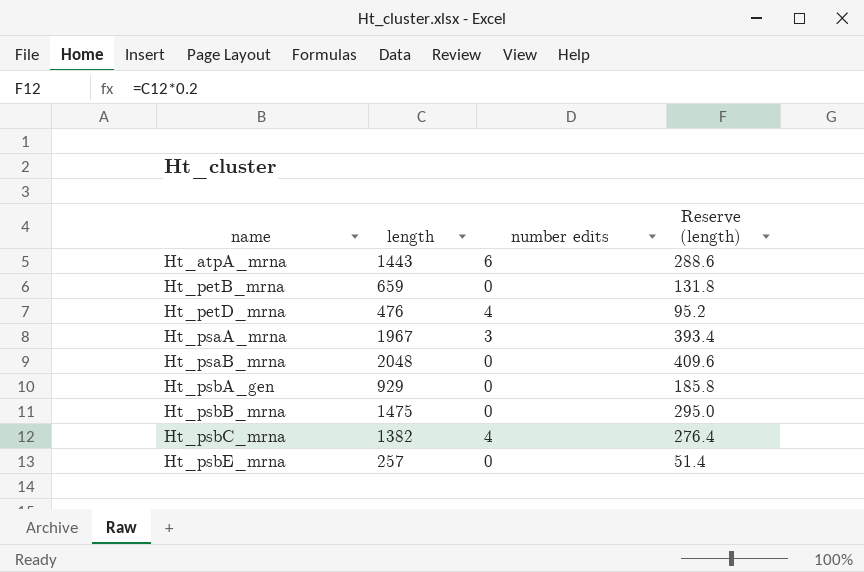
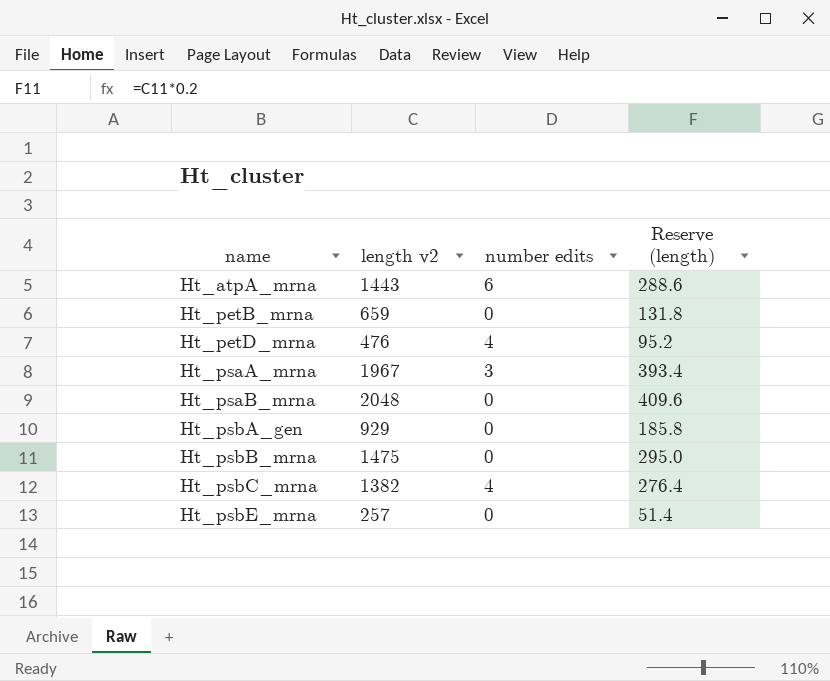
column name: length -> length v2

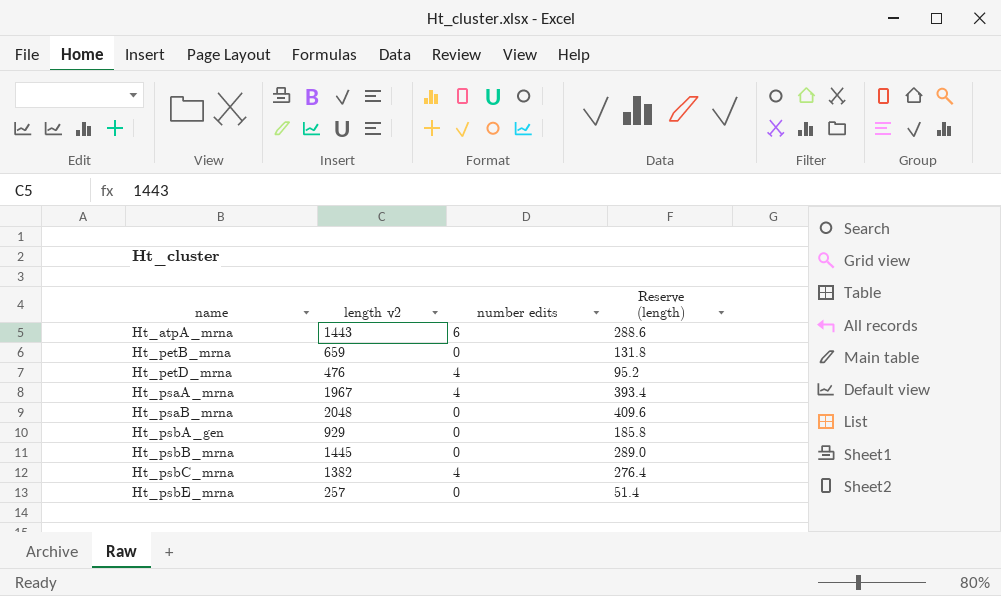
Ht_psaA_mrna | number edits: 3 -> 4
Ht_psbB_mrna | length v2: 1475 -> 1445
Ht_psbB_mrna | Reserve (length): 295.0 -> 289.0

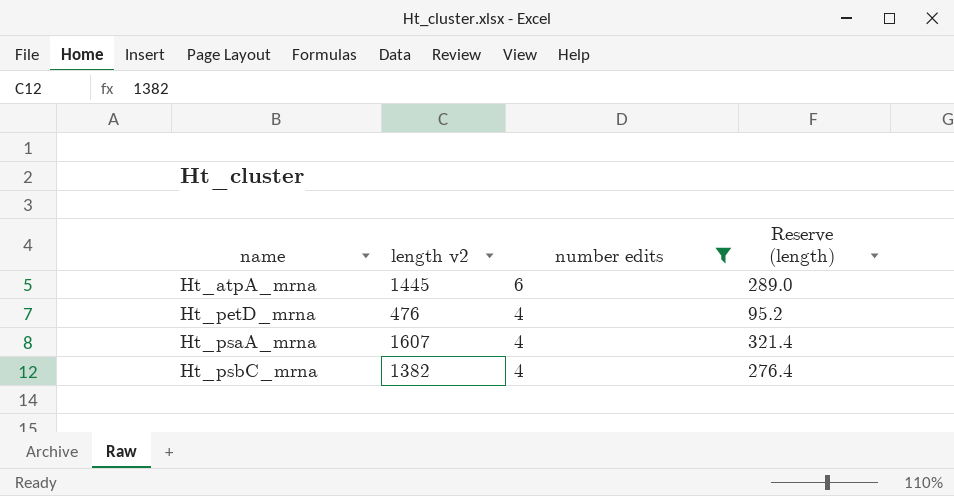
filter: none -> number edits != 0
Ht_atpA_mrna | length v2: 1443 -> 1445
Ht_atpA_mrna | Reserve (length): 288.6 -> 289.0
Ht_psaA_mrna | length v2: 1967 -> 1607
Ht_psaA_mrna | Reserve (length): 393.4 -> 321.4

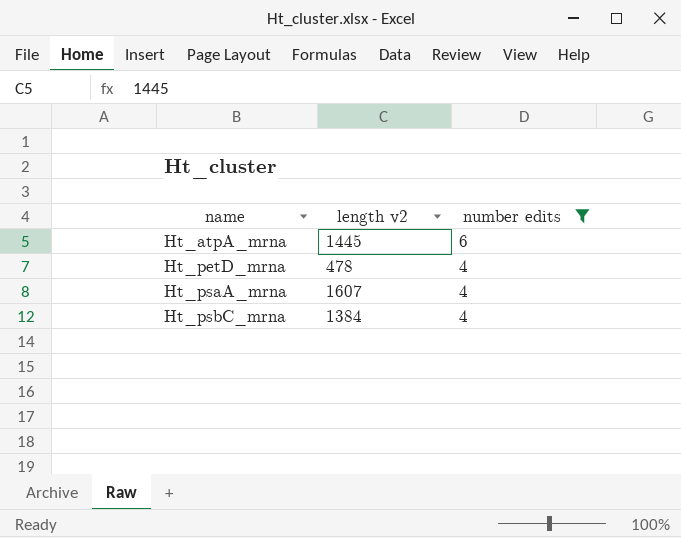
column Reserve (length) | formula: [length v2] * 0.2 -> none
Ht_petD_mrna | length v2: 476 -> 478
Ht_psbC_mrna | length v2: 1382 -> 1384

